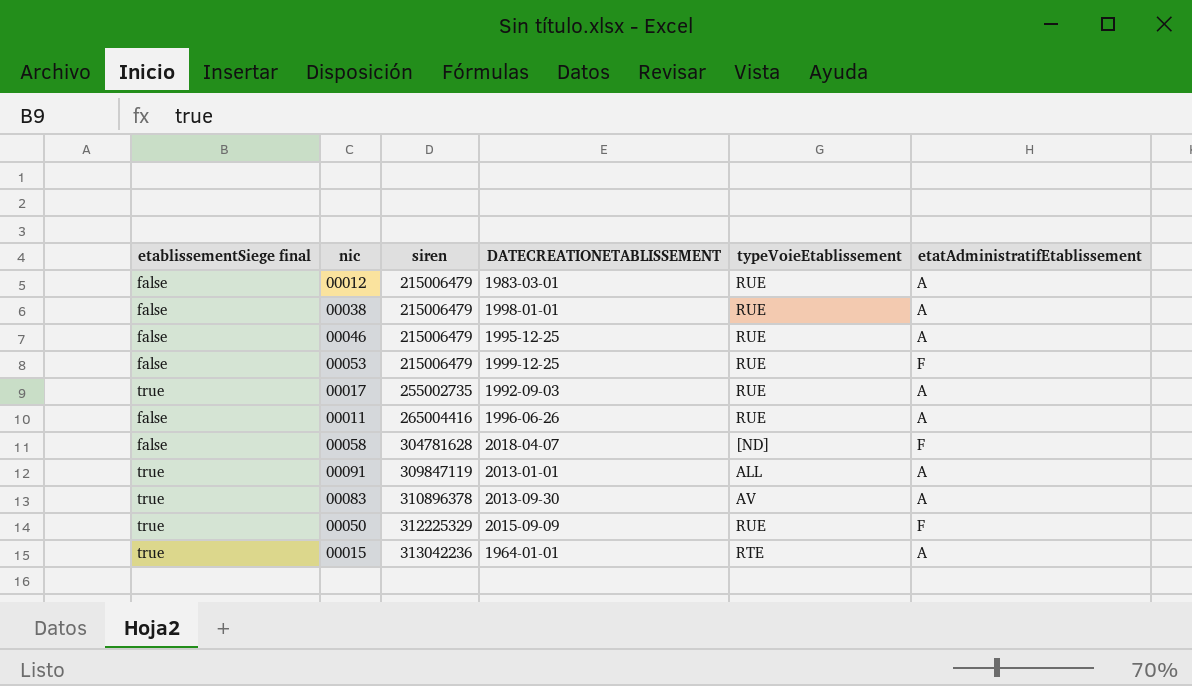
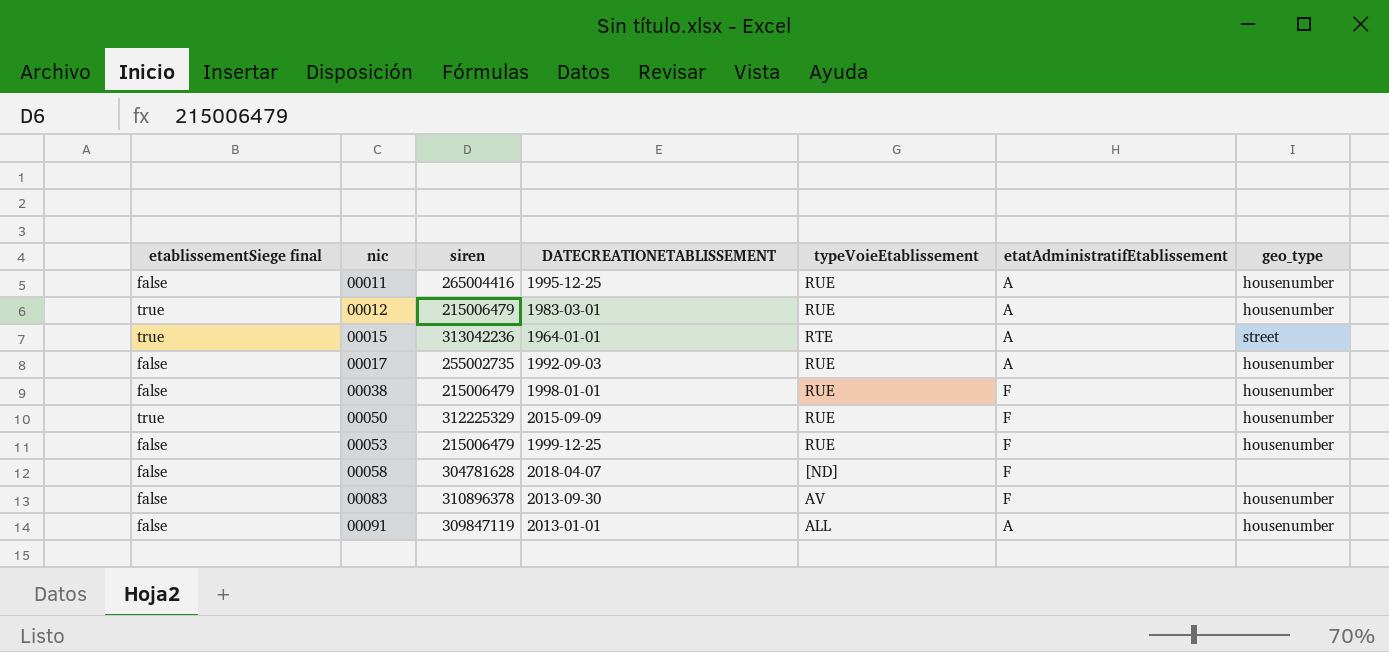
row order: siren ascending -> nic ascending
column geo_type | position: none -> 7
row 00046: false | 215006479 | 1995-12-25 | RUE | A -> none
00011 | DATECREATIONETABLISSEMENT: 1996-06-26 -> 1995-12-25
00012 | etablissementSiege final: false -> true
00017 | etablissementSiege final: true -> false
00038 | etatAdministratifEtablissement: A -> F
00083 | etablissementSiege final: true -> false
00083 | etatAdministratifEtablissement: A -> F
00091 | etablissementSiege final: true -> false

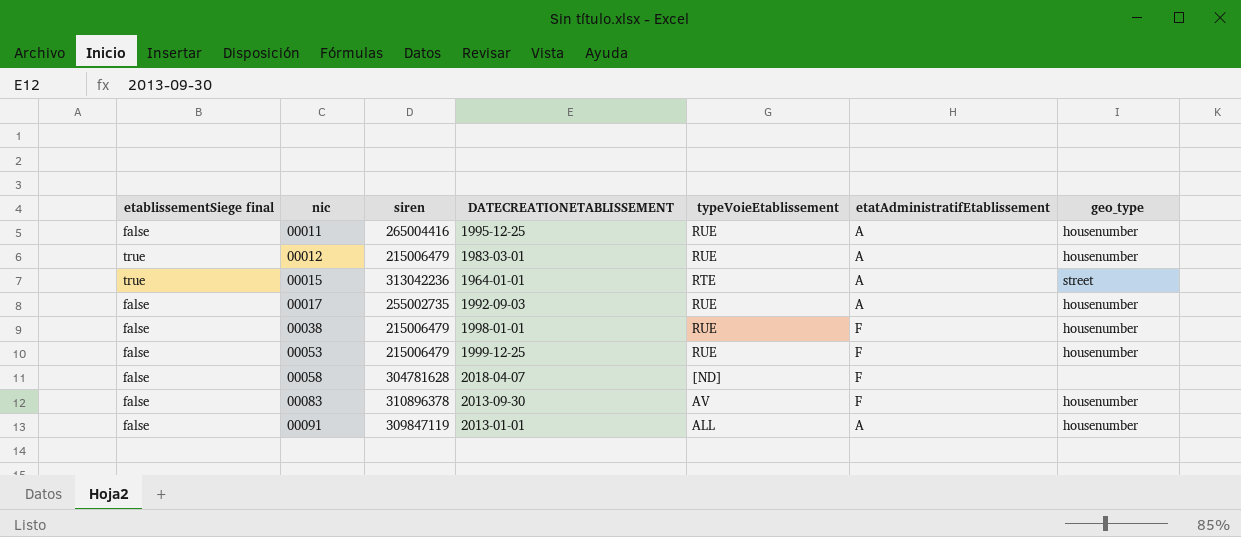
row 00050: true | 312225329 | 2015-09-09 | RUE | F | housenumber -> none

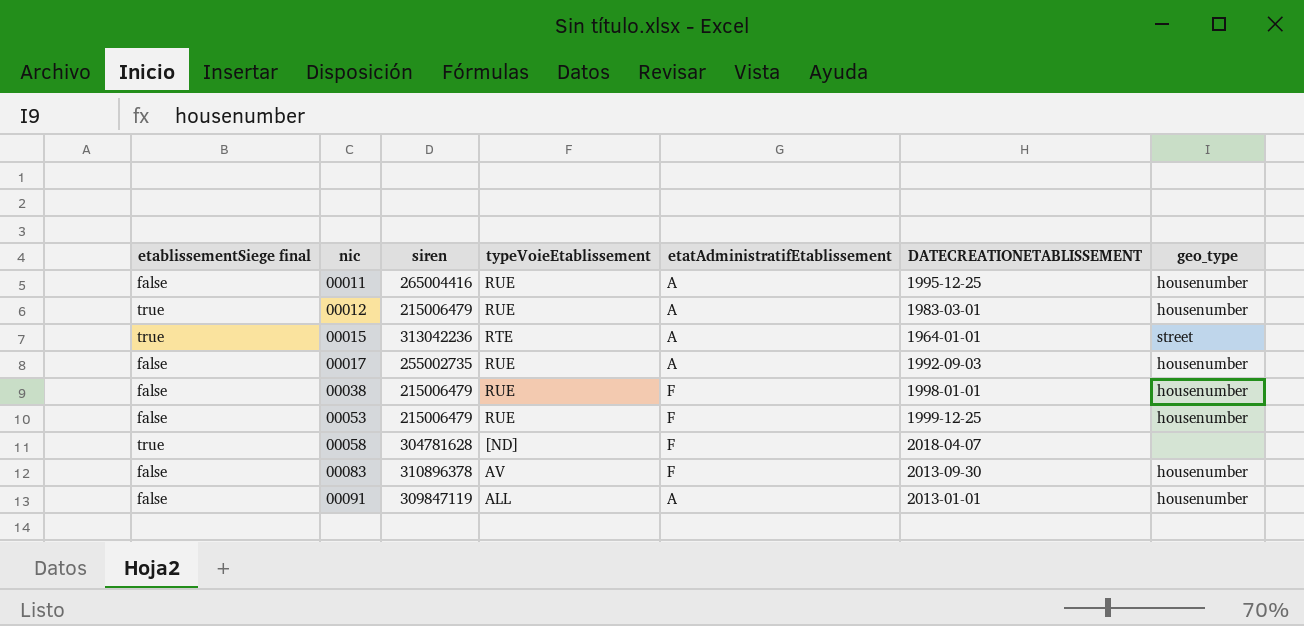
column DATECREATIONETABLISSEMENT | position: 4 -> 6
00058 | etablissementSiege final: false -> true

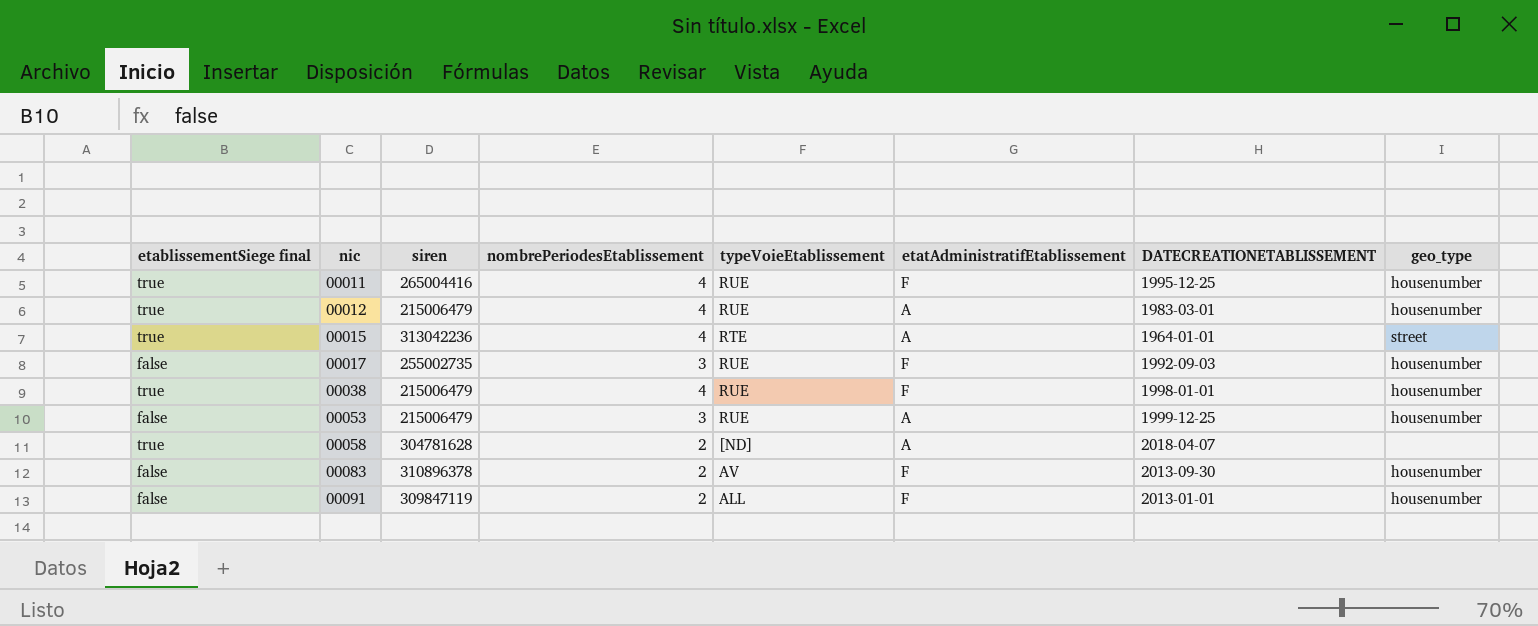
column nombrePeriodesEtablissement | position: none -> 4
00011 | etablissementSiege final: false -> true
00011 | etatAdministratifEtablissement: A -> F
00017 | etatAdministratifEtablissement: A -> F
00038 | etablissementSiege final: false -> true
00053 | etatAdministratifEtablissement: F -> A
00058 | etatAdministratifEtablissement: F -> A
00091 | etatAdministratifEtablissement: A -> F

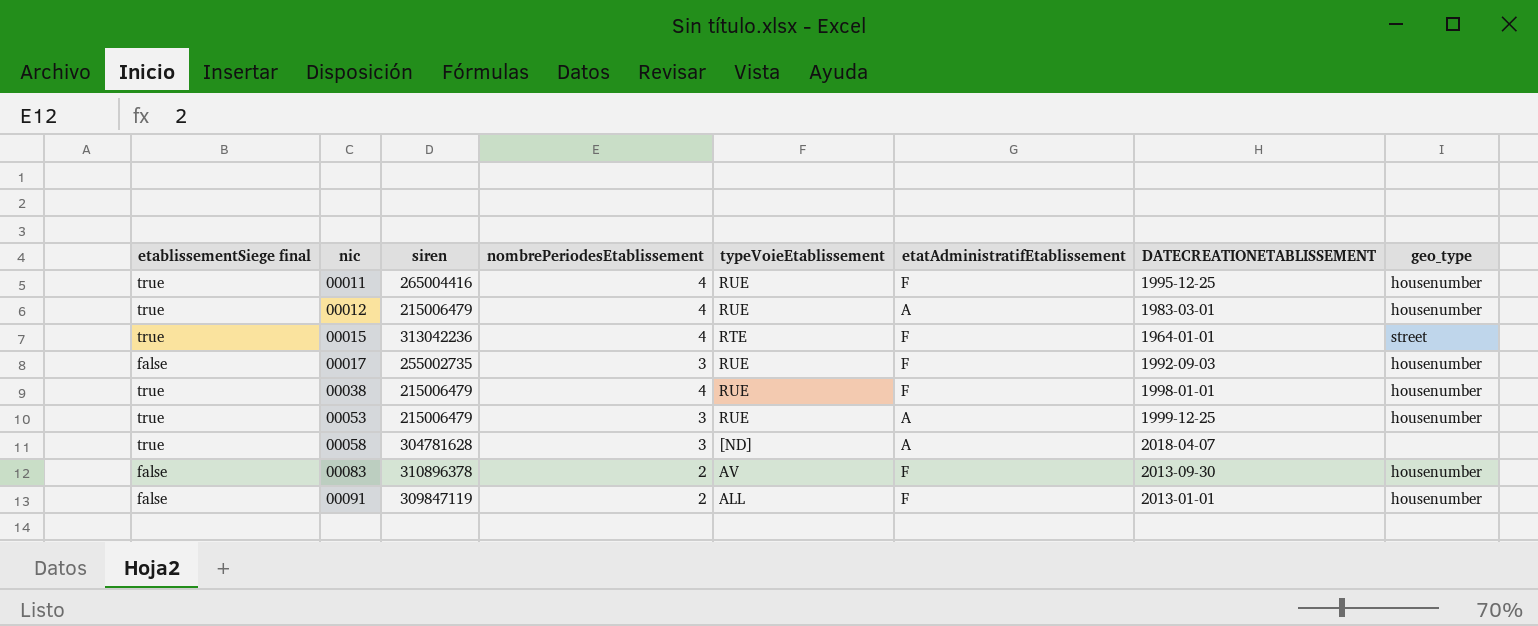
00015 | etatAdministratifEtablissement: A -> F
00053 | etablissementSiege final: false -> true
00058 | nombrePeriodesEtablissement: 2 -> 3

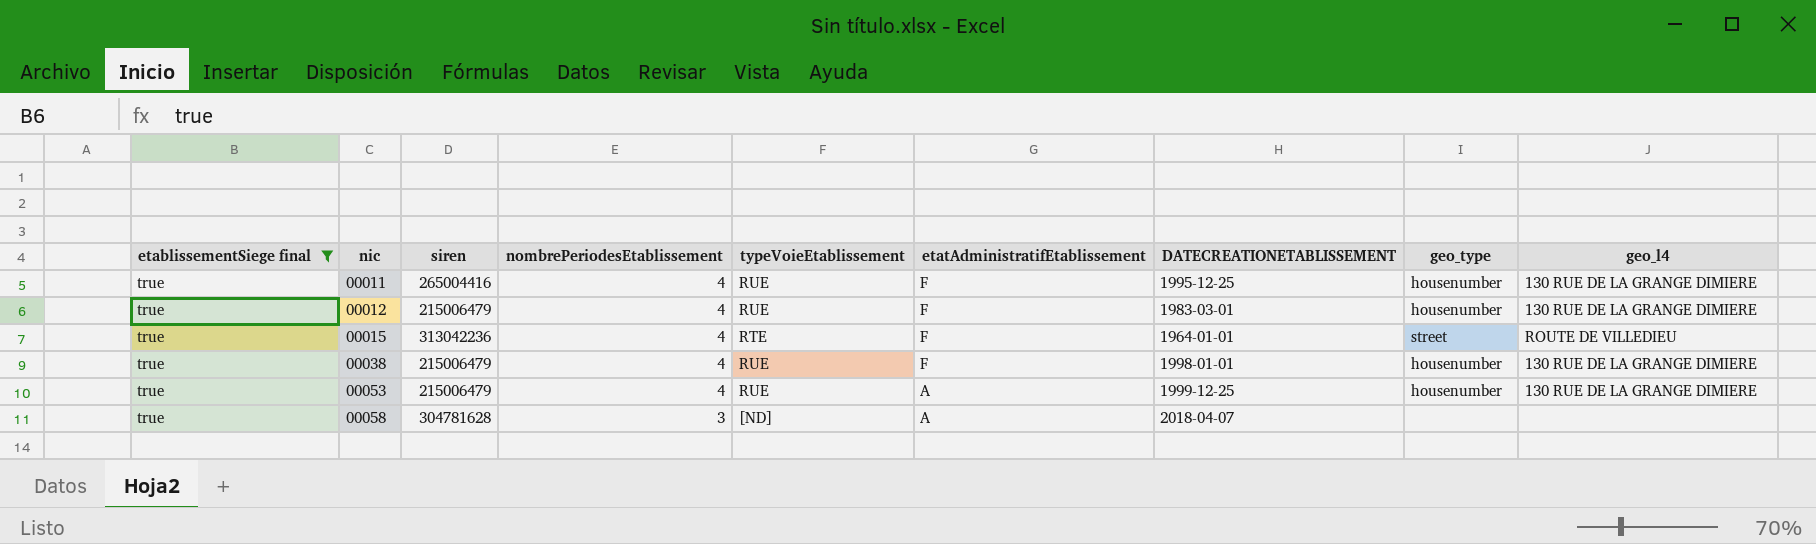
filter: none -> etablissementSiege final = true
column geo_l4 | position: none -> 9
00012 | etatAdministratifEtablissement: A -> F
00053 | nombrePeriodesEtablissement: 3 -> 4

